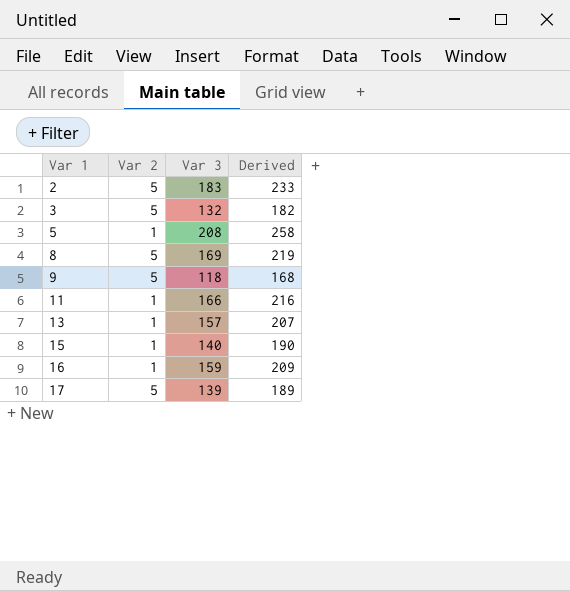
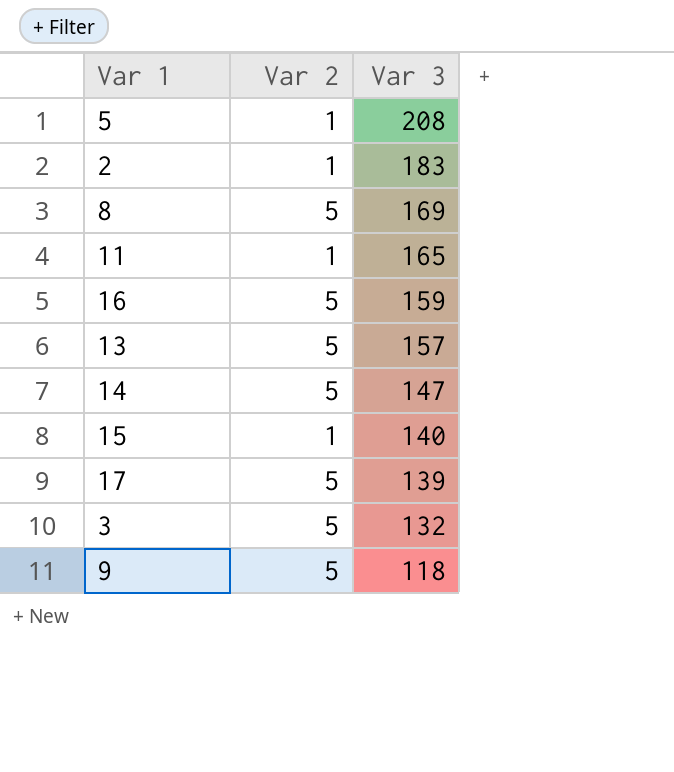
row order: Var 1 ascending -> Var 3 descending
column Derived | formula: [Var 3] + 50 -> none
2 | Var 2: 5 -> 1
11 | Var 3: 166 -> 165
16 | Var 2: 1 -> 5
13 | Var 2: 1 -> 5
row 14: none -> 5 | 147

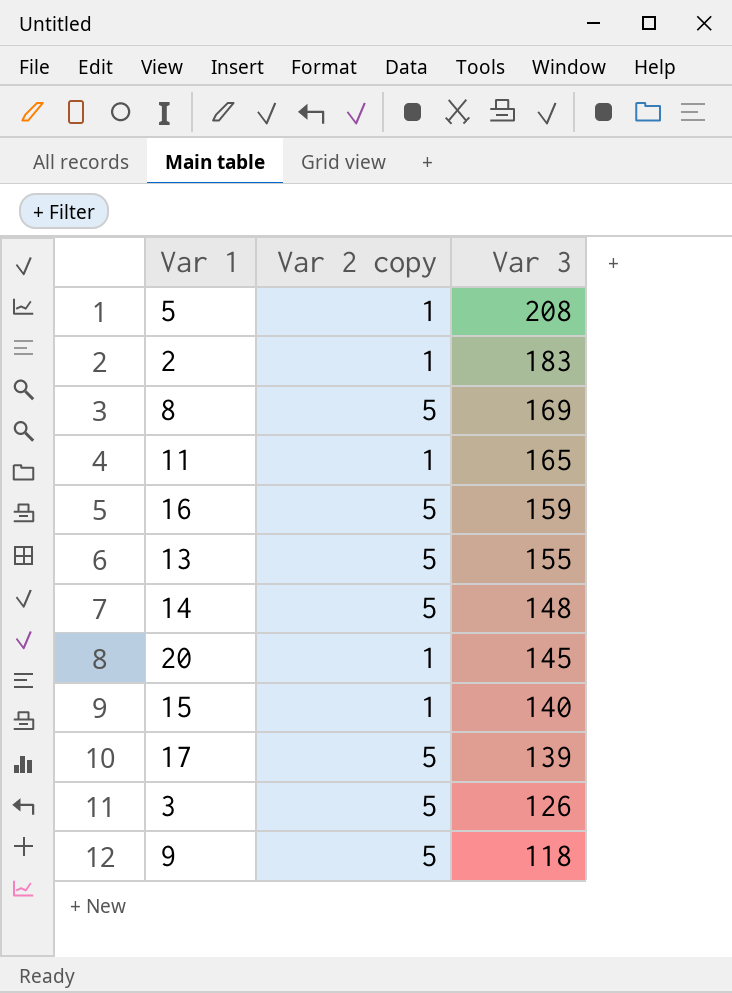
column name: Var 2 -> Var 2 copy
13 | Var 3: 157 -> 155
14 | Var 3: 147 -> 148
row 20: none -> 1 | 145
3 | Var 3: 132 -> 126

